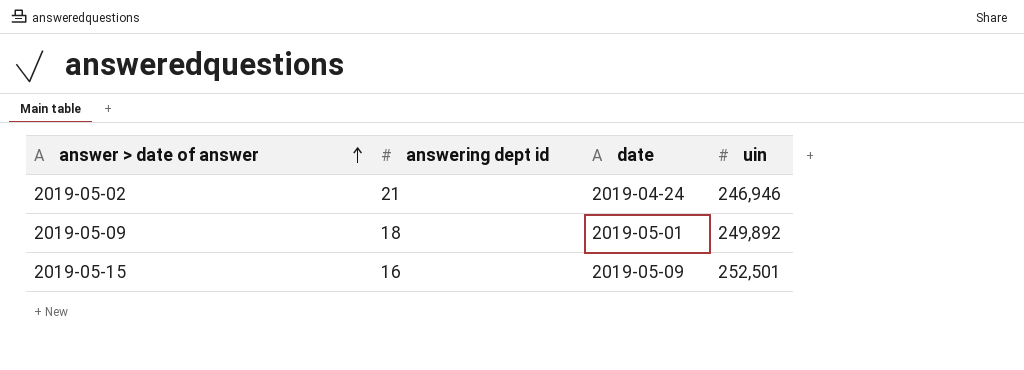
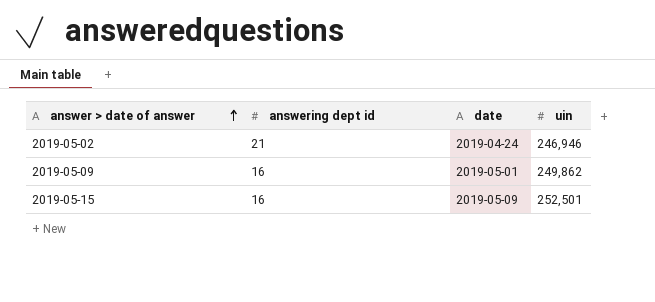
2019-05-09 | answering dept id: 18 -> 16
2019-05-09 | uin: 249,892 -> 249,862

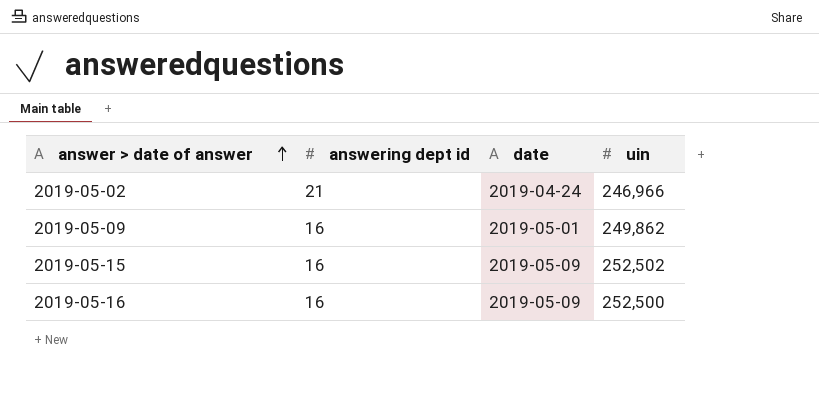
2019-05-02 | uin: 246,946 -> 246,966
2019-05-15 | uin: 252,501 -> 252,502
row 2019-05-16: none -> 16 | 2019-05-09 | 252,500

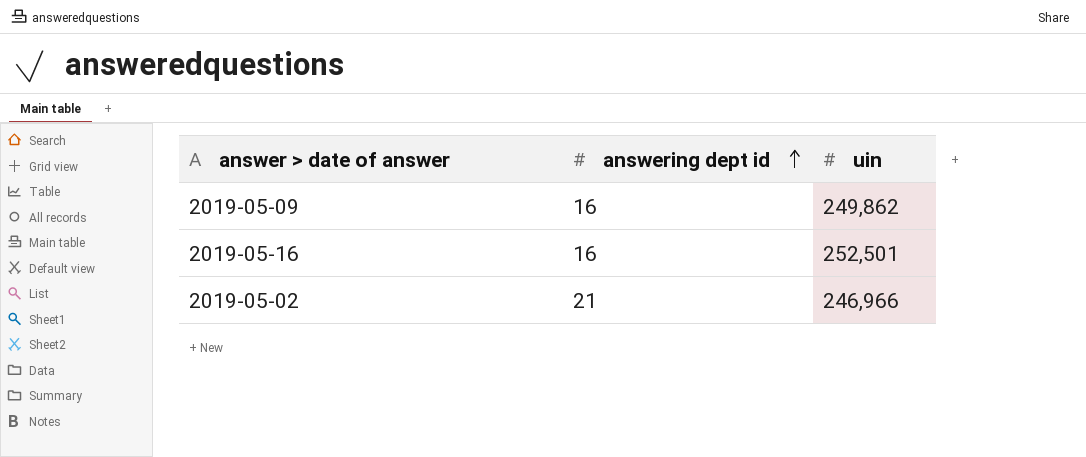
row order: answer > date of answer ascending -> answering dept id ascending
column date | position: 3 -> none
row 2019-05-15: 16 | 2019-05-09 | 252,502 -> none
2019-05-16 | uin: 252,500 -> 252,501

